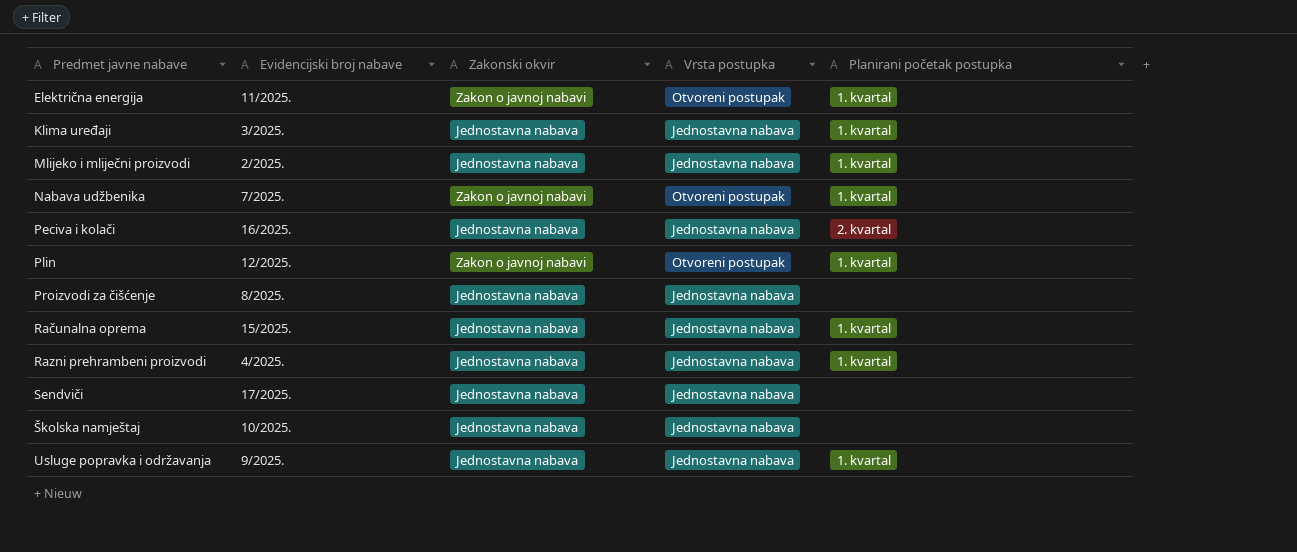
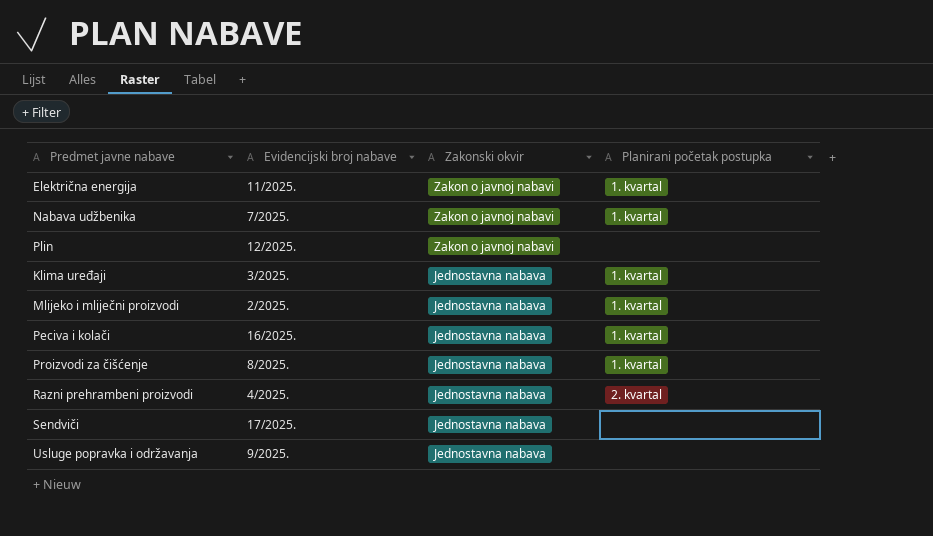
row order: Predmet javne nabave ascending -> Zakonski okvir descending
column Vrsta postupka | position: 4 -> none
row Računalna oprema: 15/2025. | Jednostavna nabava | Jednostavna nabava | 1. kvartal -> none
row Školska namještaj: 10/2025. | Jednostavna nabava | Jednostavna nabava | none -> none
Plin | Planirani početak postupka: 1. kvartal -> none
Peciva i kolači | Planirani početak postupka: 2. kvartal -> 1. kvartal
Proizvodi za čišćenje | Planirani početak postupka: none -> 1. kvartal
Razni prehrambeni proizvodi | Planirani početak postupka: 1. kvartal -> 2. kvartal
Usluge popravka i održavanja | Planirani početak postupka: 1. kvartal -> none

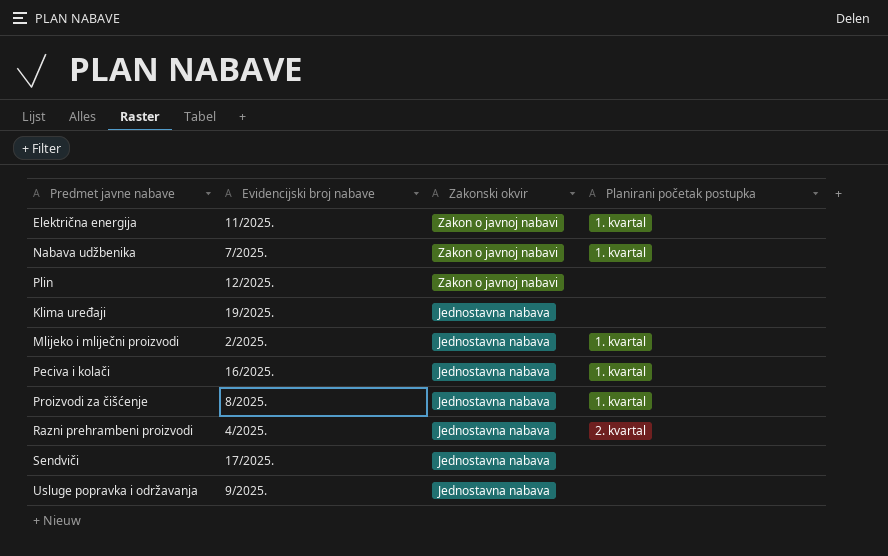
Klima uređaji | Evidencijski broj nabave: 3/2025. -> 19/2025.
Klima uređaji | Planirani početak postupka: 1. kvartal -> none

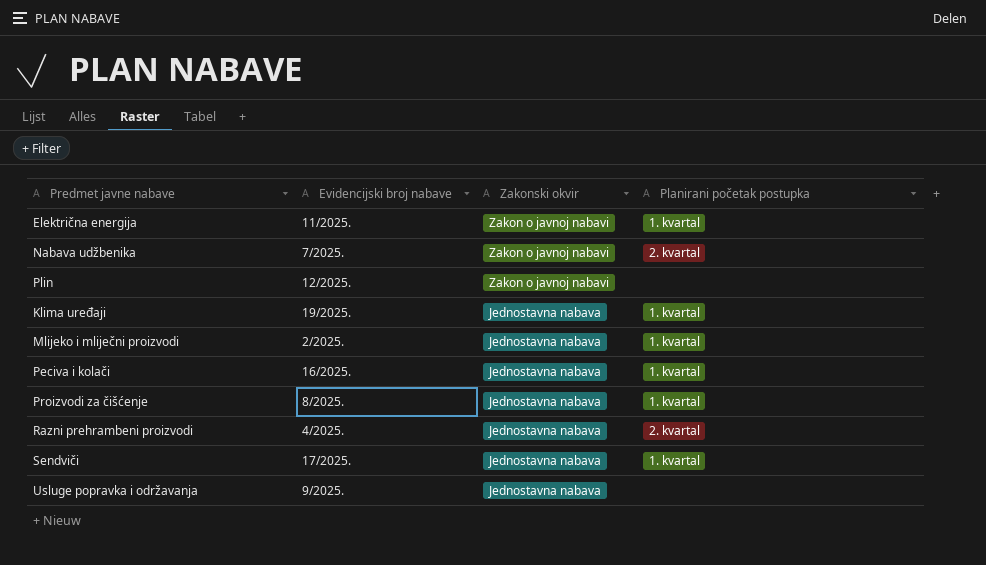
Nabava udžbenika | Planirani početak postupka: 1. kvartal -> 2. kvartal
Klima uređaji | Planirani početak postupka: none -> 1. kvartal
Sendviči | Planirani početak postupka: none -> 1. kvartal

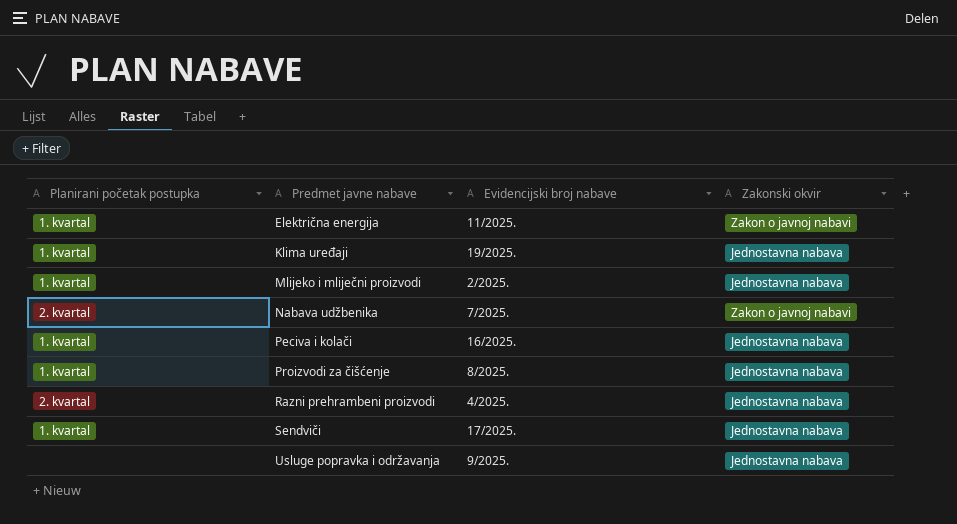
row order: Zakonski okvir descending -> Predmet javne nabave ascending
column Planirani početak postupka | position: 4 -> 1
row Plin: 12/2025. | Zakon o javnoj nabavi | none -> none

